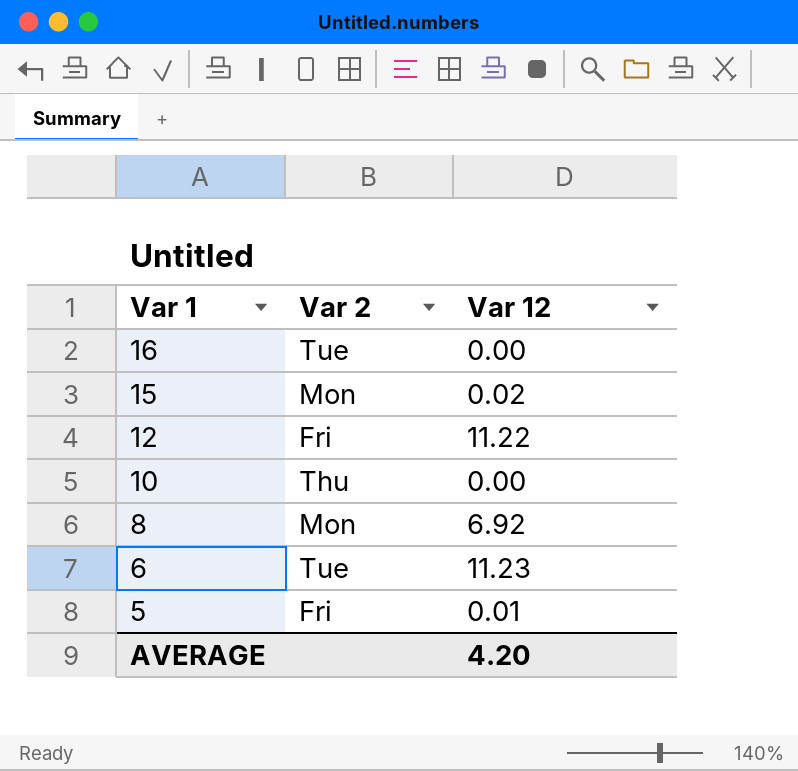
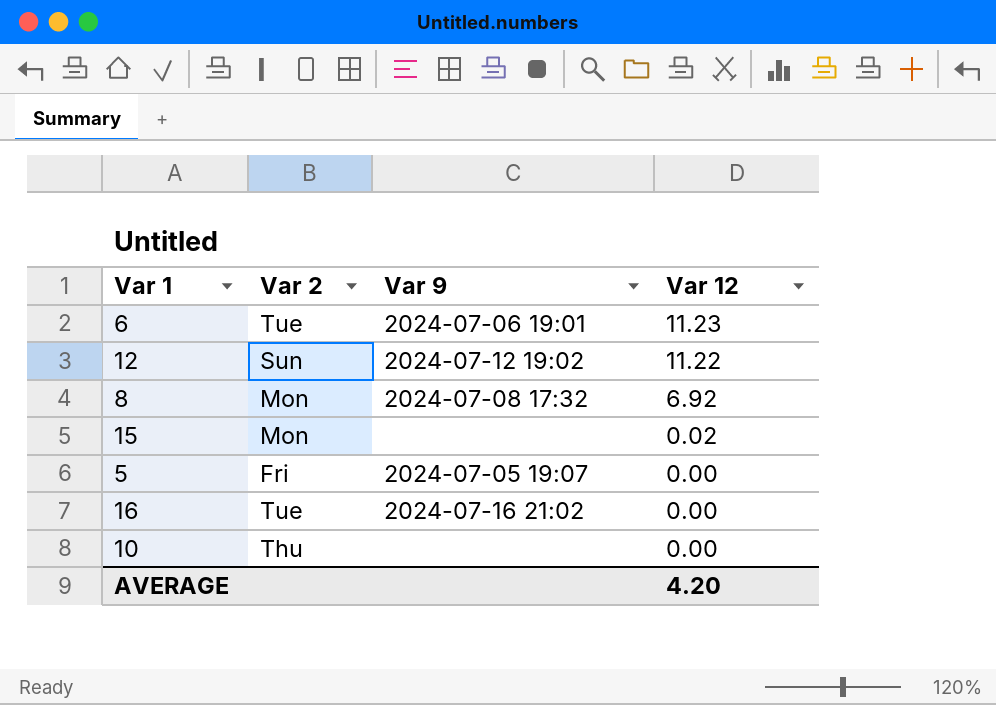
row order: Var 1 descending -> Var 12 descending
column Var 9 | position: none -> 3
12 | Var 2: Fri -> Sun
5 | Var 12: 0.01 -> 0.00

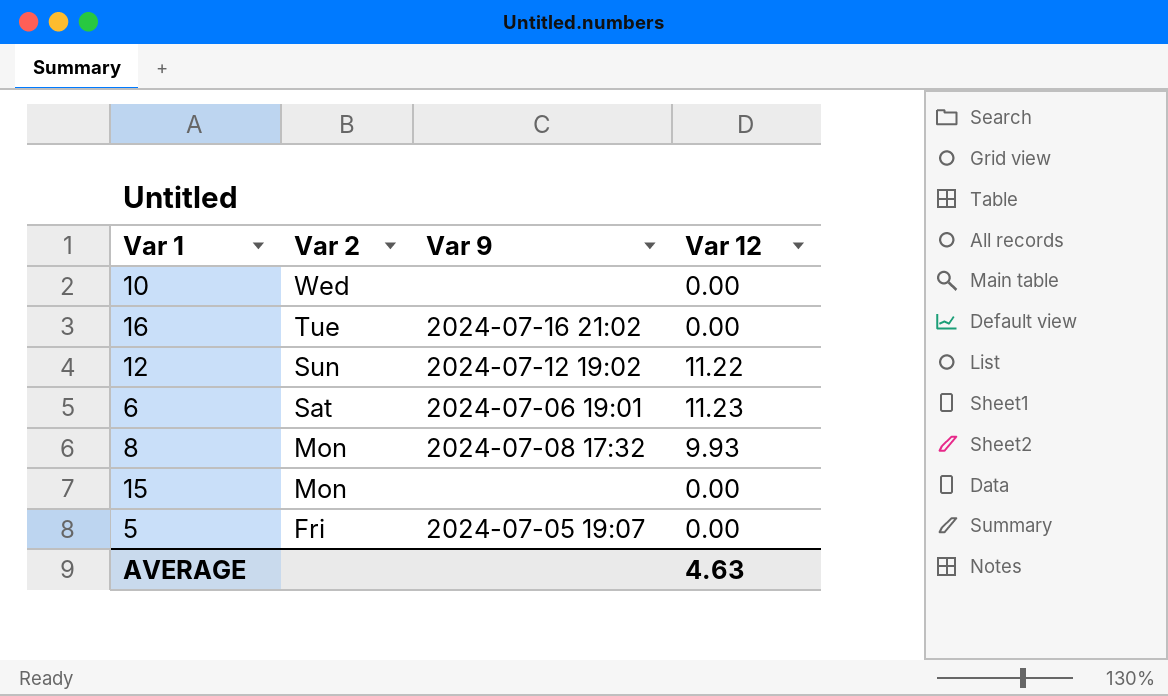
row order: Var 12 descending -> Var 2 descending
10 | Var 2: Thu -> Wed
6 | Var 2: Tue -> Sat
8 | Var 12: 6.92 -> 9.93
15 | Var 12: 0.02 -> 0.00
AVERAGE | Var 12: 4.20 -> 4.63

